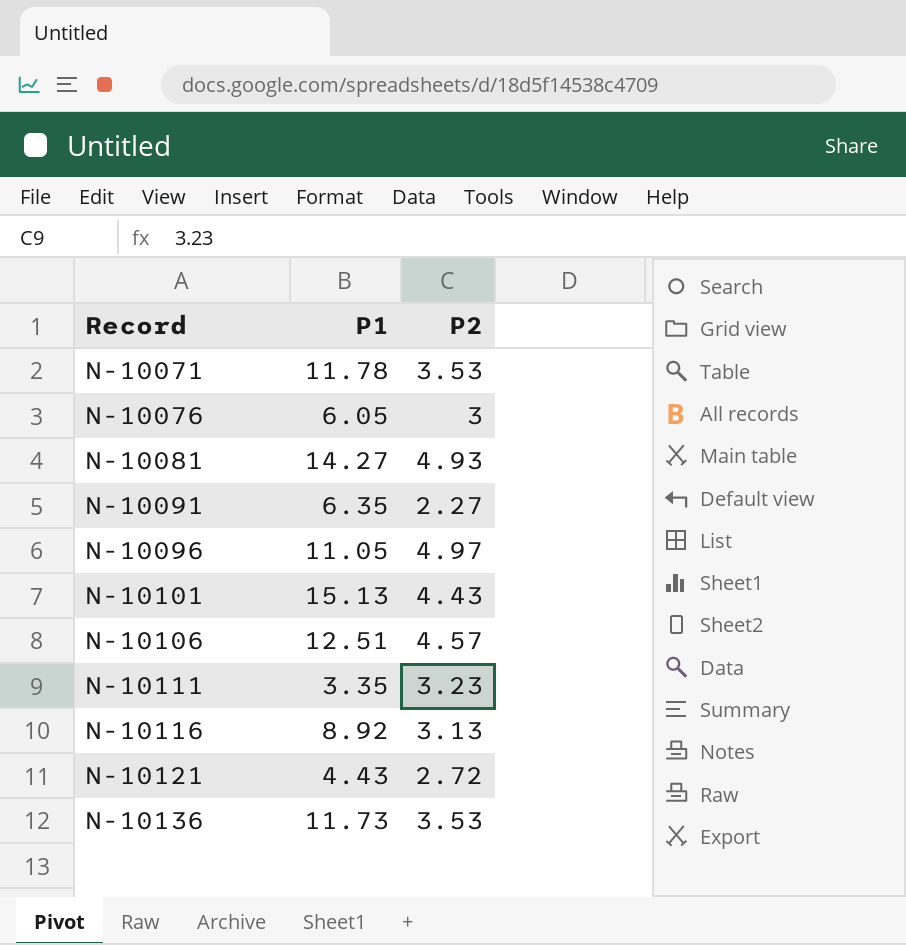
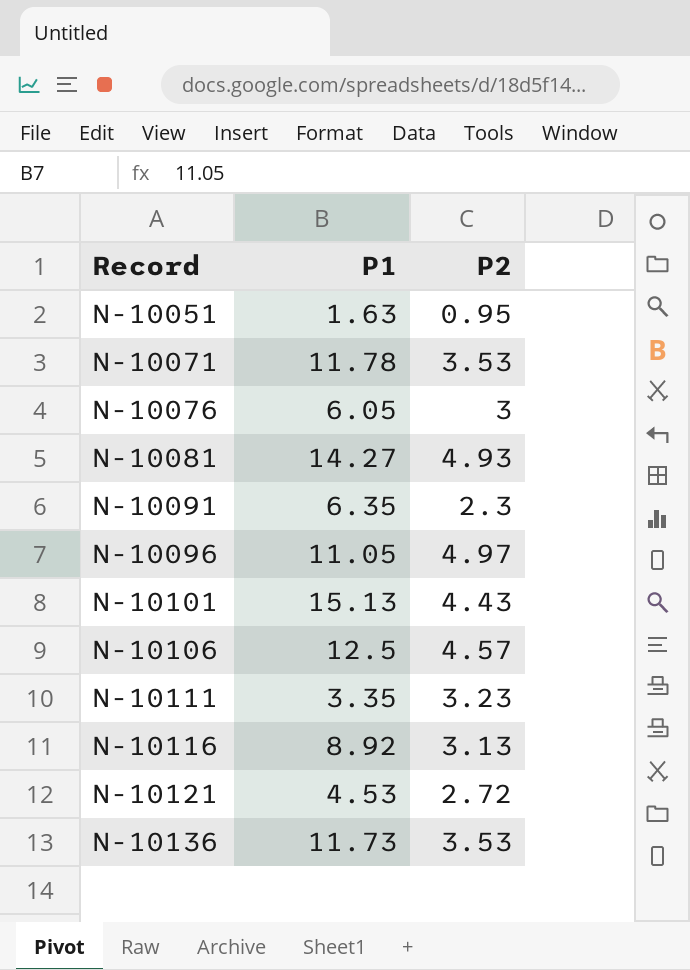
row N-10051: none -> 1.63 | 0.95
N-10091 | P2: 2.27 -> 2.3
N-10106 | P1: 12.51 -> 12.5
N-10121 | P1: 4.43 -> 4.53

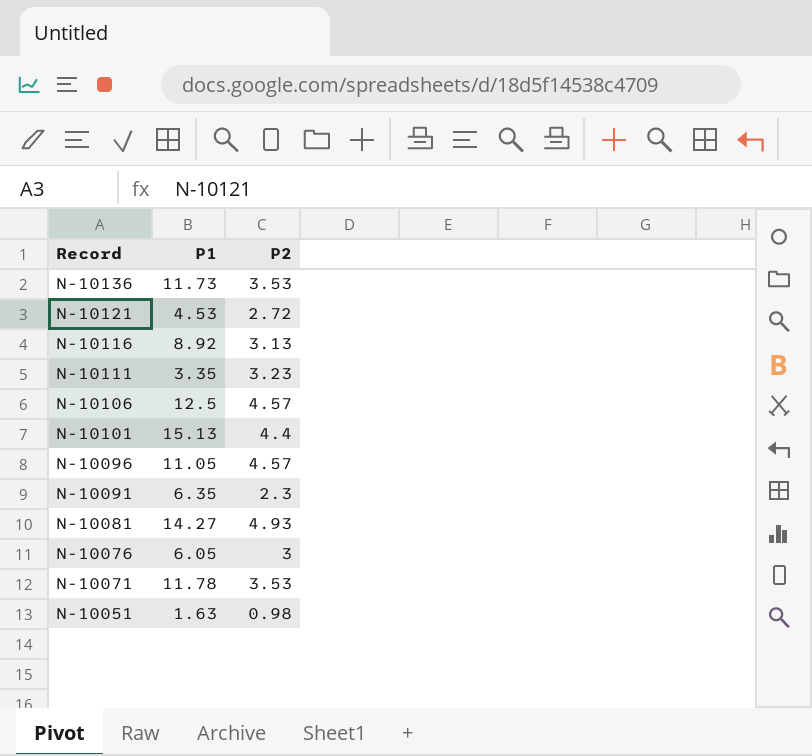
row order: Record ascending -> Record descending
N-10101 | P2: 4.43 -> 4.4
N-10096 | P2: 4.97 -> 4.57
N-10051 | P2: 0.95 -> 0.98

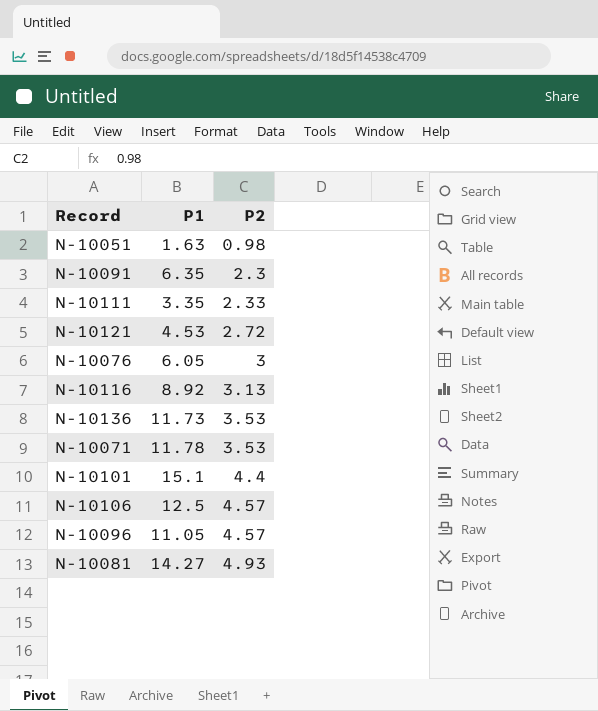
row order: Record descending -> P2 ascending
N-10111 | P2: 3.23 -> 2.33
N-10101 | P1: 15.13 -> 15.1

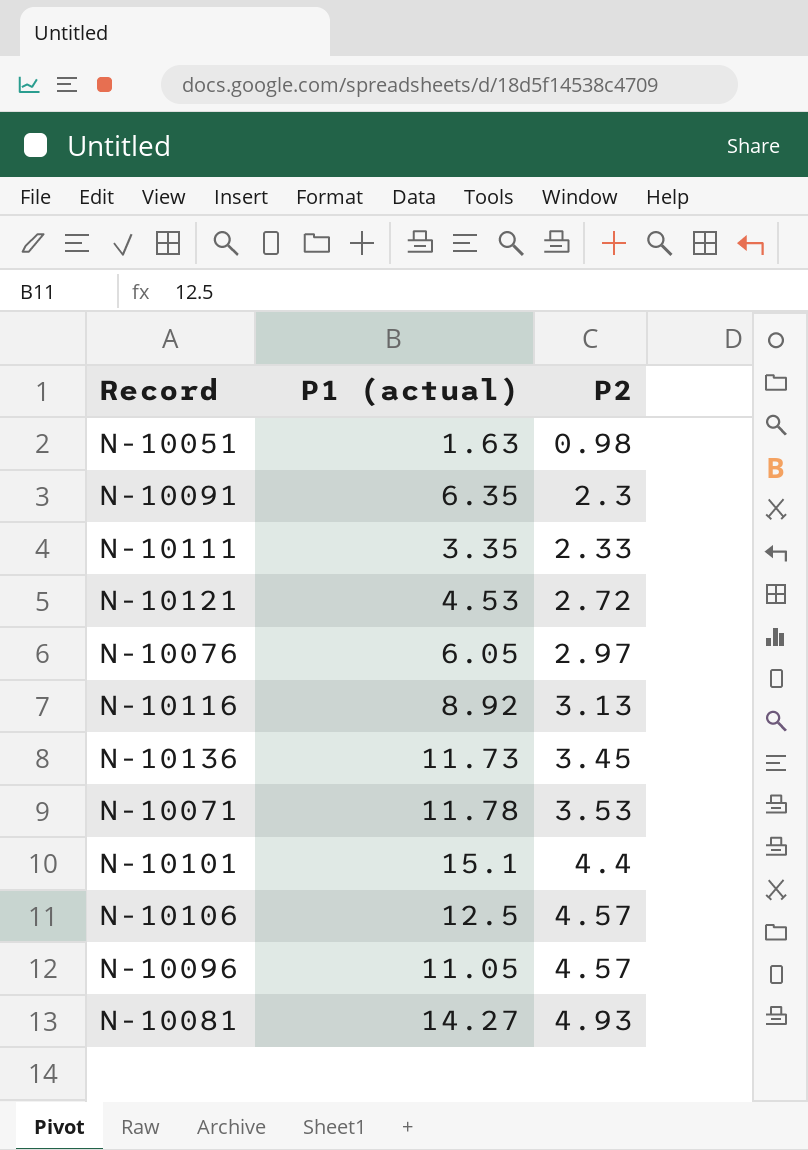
column name: P1 -> P1 (actual)
N-10076 | P2: 3 -> 2.97
N-10136 | P2: 3.53 -> 3.45

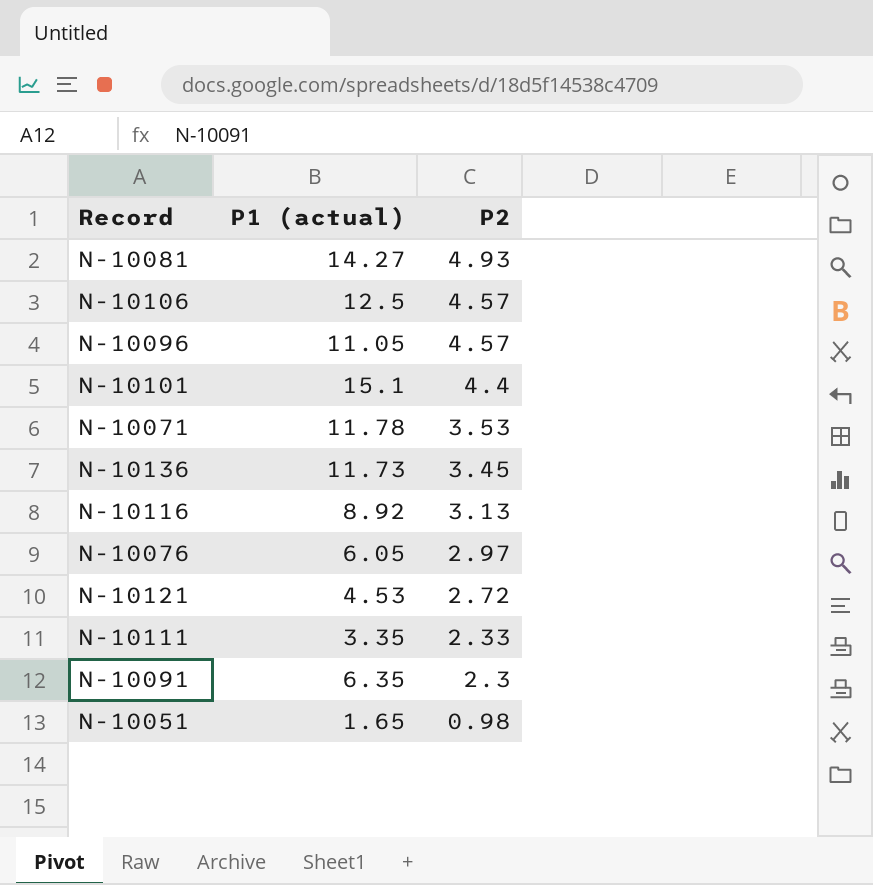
row order: P2 ascending -> P2 descending
N-10051 | P1 (actual): 1.63 -> 1.65

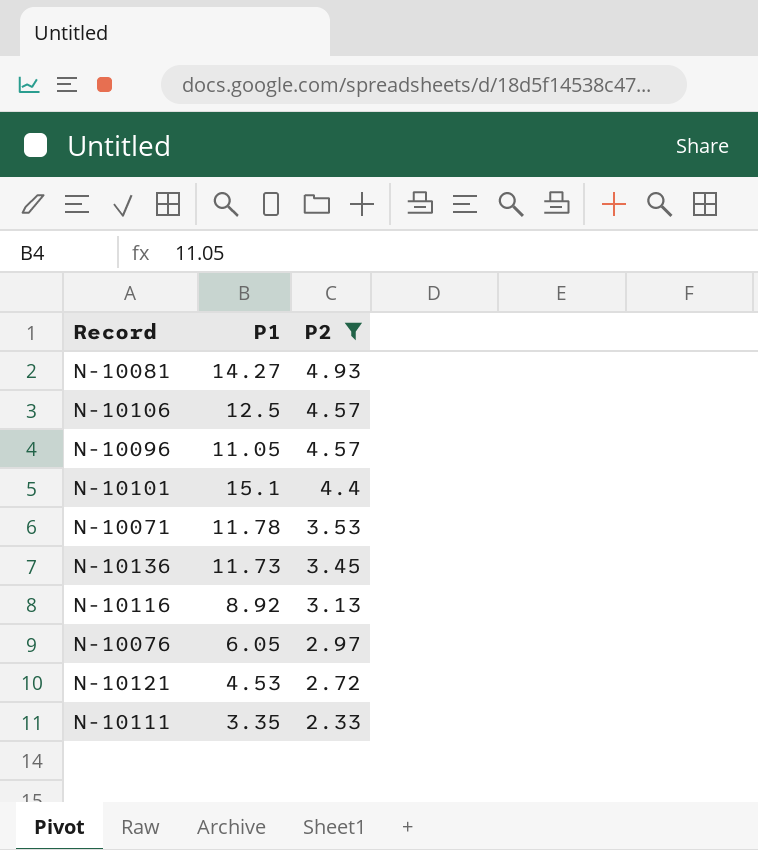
filter: none -> P2 >= 2.33
column name: P1 (actual) -> P1

